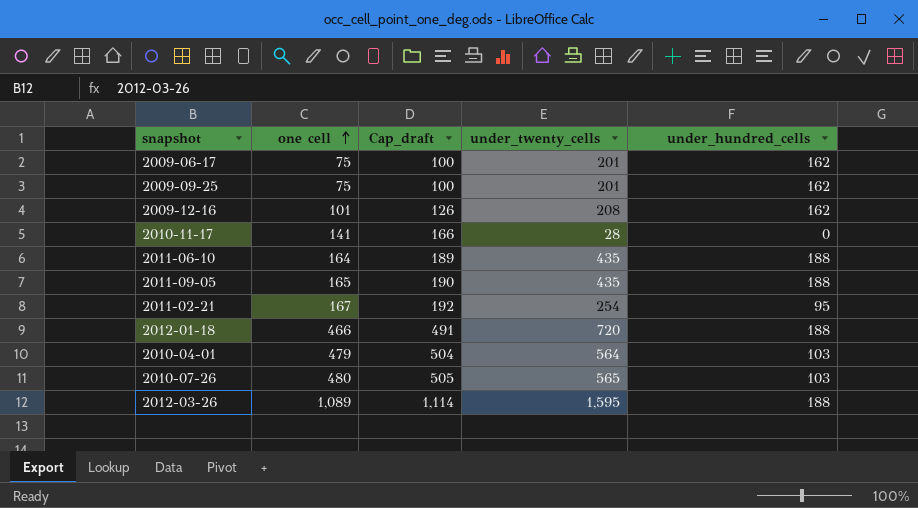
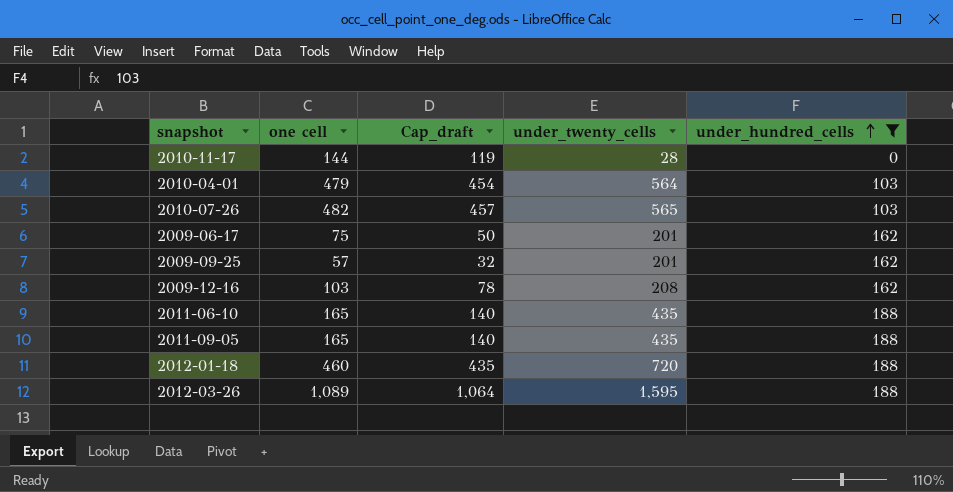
filter: none -> under_hundred_cells != 95
row order: one cell ascending -> under_hundred_cells ascending
column Cap_draft | formula: [one cell] + 25 -> [one cell] - 25
2010-11-17 | one cell: 141 -> 144
2010-07-26 | one cell: 480 -> 482
2009-09-25 | one cell: 75 -> 57
2009-12-16 | one cell: 101 -> 103
2011-06-10 | one cell: 164 -> 165
2012-01-18 | one cell: 466 -> 460

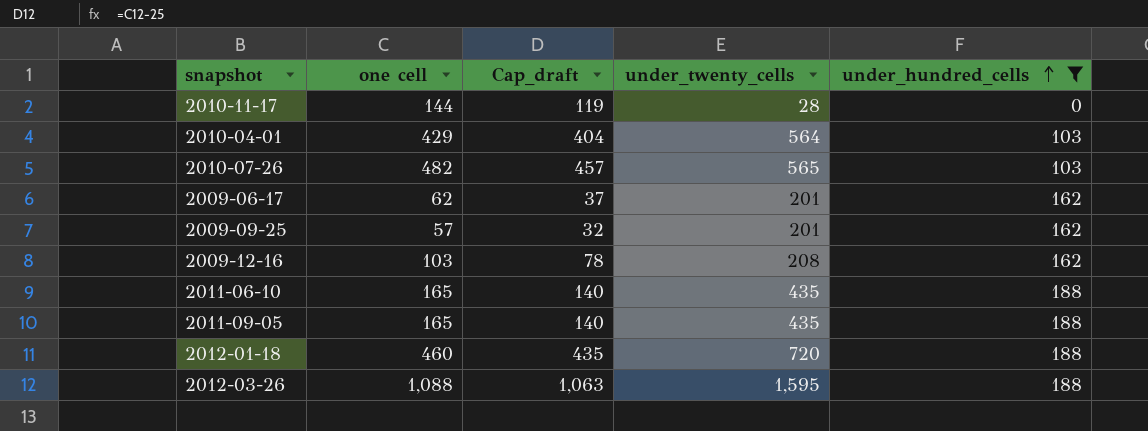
2010-04-01 | one cell: 479 -> 429
2010-04-01 | Cap_draft: 454 -> 404
2009-06-17 | one cell: 75 -> 62
2009-06-17 | Cap_draft: 50 -> 37
2012-03-26 | one cell: 1,089 -> 1,088
2012-03-26 | Cap_draft: 1,064 -> 1,063

